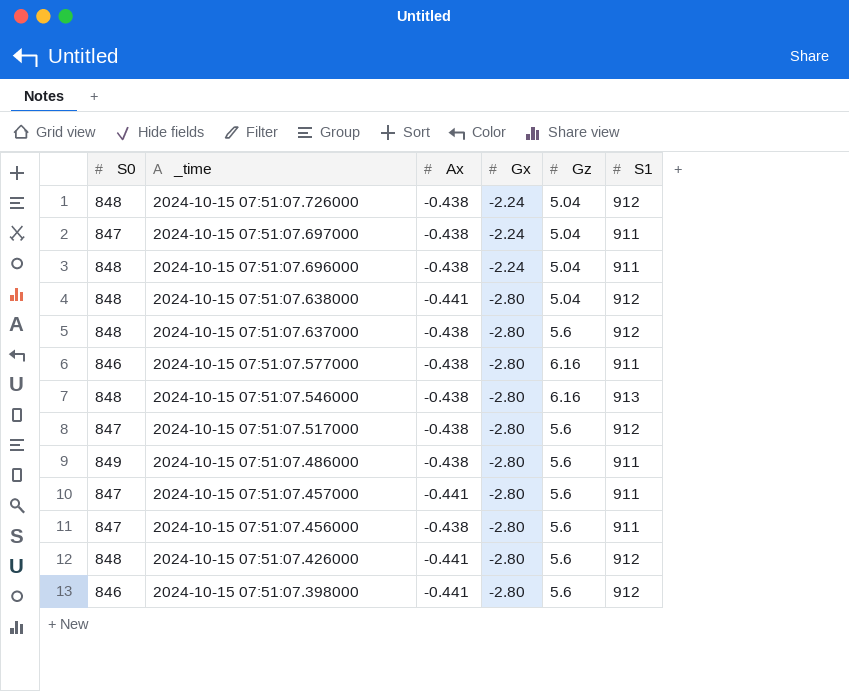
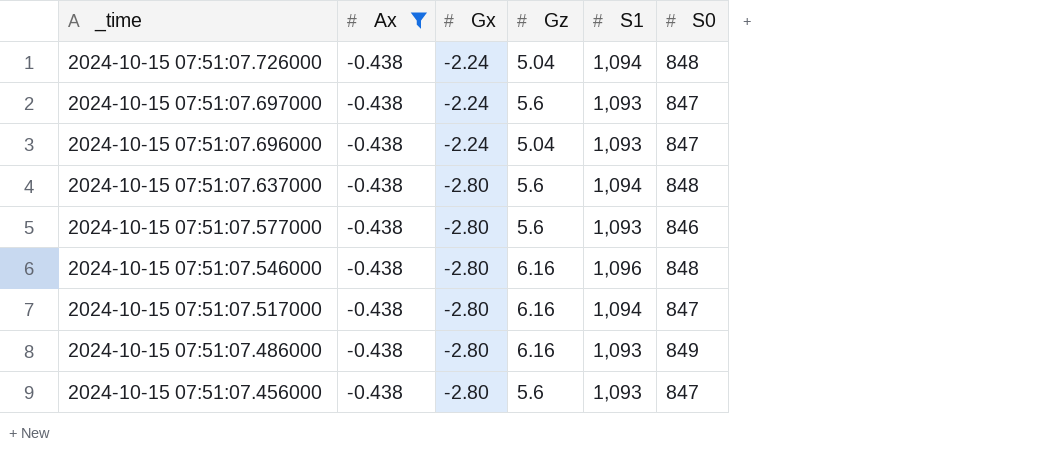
filter: none -> Ax = -0.438
column S0 | position: 1 -> 6
2024-10-15 07:51:07.726000 | S1: 912 -> 1,094
2024-10-15 07:51:07.697000 | Gz: 5.04 -> 5.6
2024-10-15 07:51:07.697000 | S1: 911 -> 1,093
2024-10-15 07:51:07.696000 | S1: 911 -> 1,093
2024-10-15 07:51:07.696000 | S0: 848 -> 847
2024-10-15 07:51:07.637000 | S1: 912 -> 1,094
2024-10-15 07:51:07.577000 | Gz: 6.16 -> 5.6
2024-10-15 07:51:07.577000 | S1: 911 -> 1,093
2024-10-15 07:51:07.546000 | S1: 913 -> 1,096
2024-10-15 07:51:07.517000 | Gz: 5.6 -> 6.16
2024-10-15 07:51:07.517000 | S1: 912 -> 1,094
2024-10-15 07:51:07.486000 | Gz: 5.6 -> 6.16
2024-10-15 07:51:07.486000 | S1: 911 -> 1,093
2024-10-15 07:51:07.456000 | S1: 911 -> 1,093

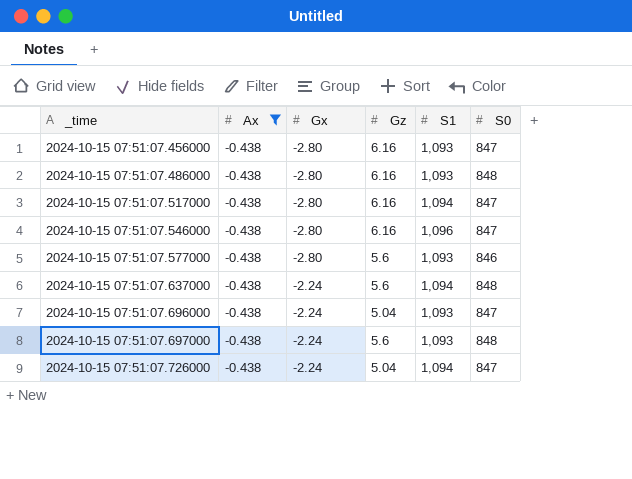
row order: _time descending -> _time ascending
2024-10-15 07:51:07.456000 | Gz: 5.6 -> 6.16
2024-10-15 07:51:07.486000 | S0: 849 -> 848
2024-10-15 07:51:07.546000 | S0: 848 -> 847
2024-10-15 07:51:07.637000 | Gx: -2.80 -> -2.24
2024-10-15 07:51:07.697000 | S0: 847 -> 848
2024-10-15 07:51:07.726000 | S0: 848 -> 847

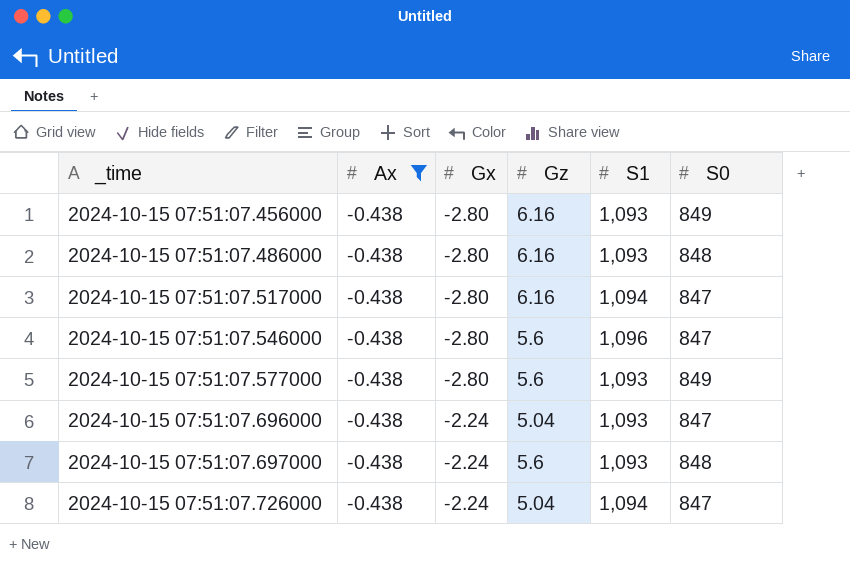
row 2024-10-15 07:51:07.637000: -0.438 | -2.24 | 5.6 | 1,094 | 848 -> none
2024-10-15 07:51:07.456000 | S0: 847 -> 849
2024-10-15 07:51:07.546000 | Gz: 6.16 -> 5.6
2024-10-15 07:51:07.577000 | S0: 846 -> 849

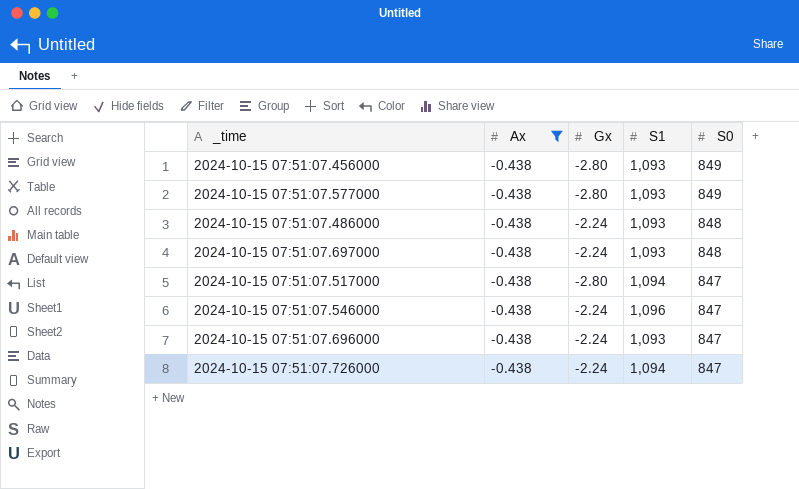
row order: _time ascending -> S0 descending
column Gz | position: 4 -> none
2024-10-15 07:51:07.486000 | Gx: -2.80 -> -2.24
2024-10-15 07:51:07.546000 | Gx: -2.80 -> -2.24

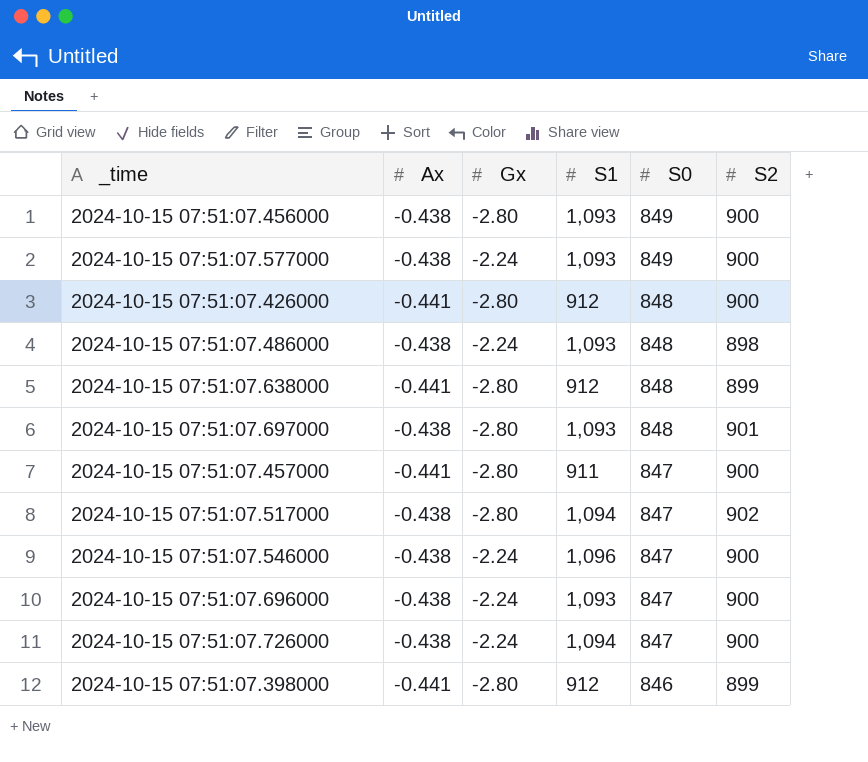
filter: Ax = -0.438 -> none
column S2 | position: none -> 6
2024-10-15 07:51:07.577000 | Gx: -2.80 -> -2.24
2024-10-15 07:51:07.697000 | Gx: -2.24 -> -2.80

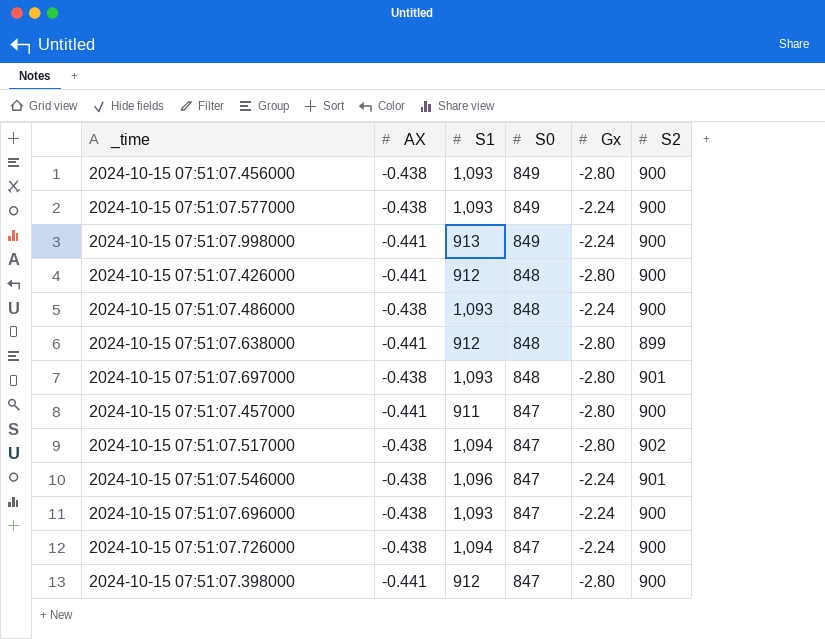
column name: Ax -> AX
column Gx | position: 3 -> 5
row 2024-10-15 07:51:07.998000: none -> -0.441 | 913 | 849 | -2.24 | 900
2024-10-15 07:51:07.486000 | S2: 898 -> 900
2024-10-15 07:51:07.546000 | S2: 900 -> 901
2024-10-15 07:51:07.398000 | S0: 846 -> 847
2024-10-15 07:51:07.398000 | S2: 899 -> 900

